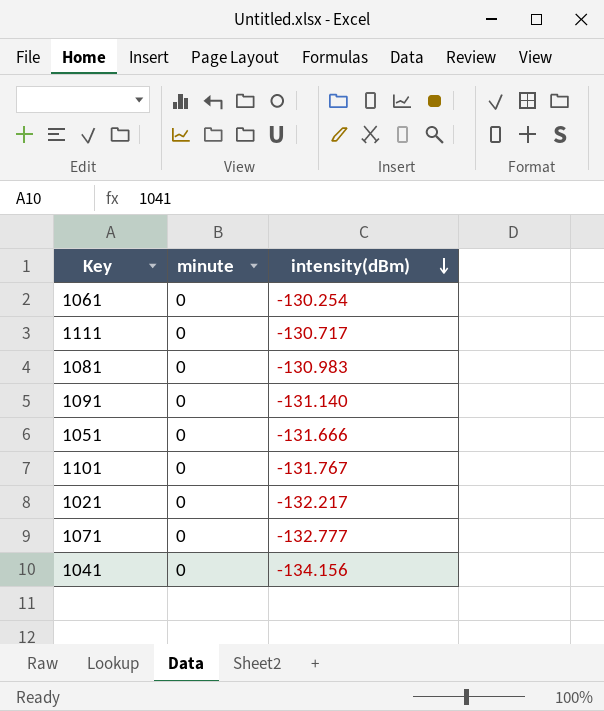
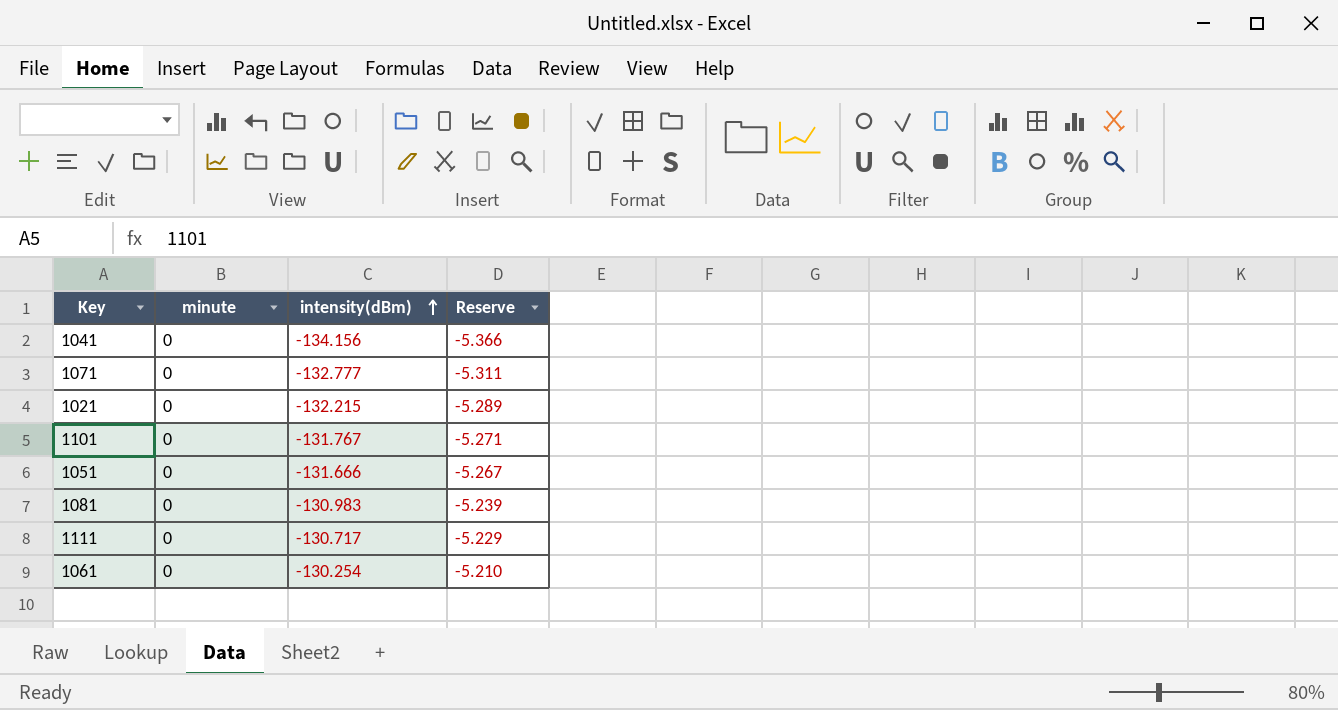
row order: intensity(dBm) descending -> intensity(dBm) ascending
column Reserve | formula: none -> [intensity(dBm)] * 0.04
row 1091: 0 | -131.140 -> none
1021 | intensity(dBm): -132.217 -> -132.215

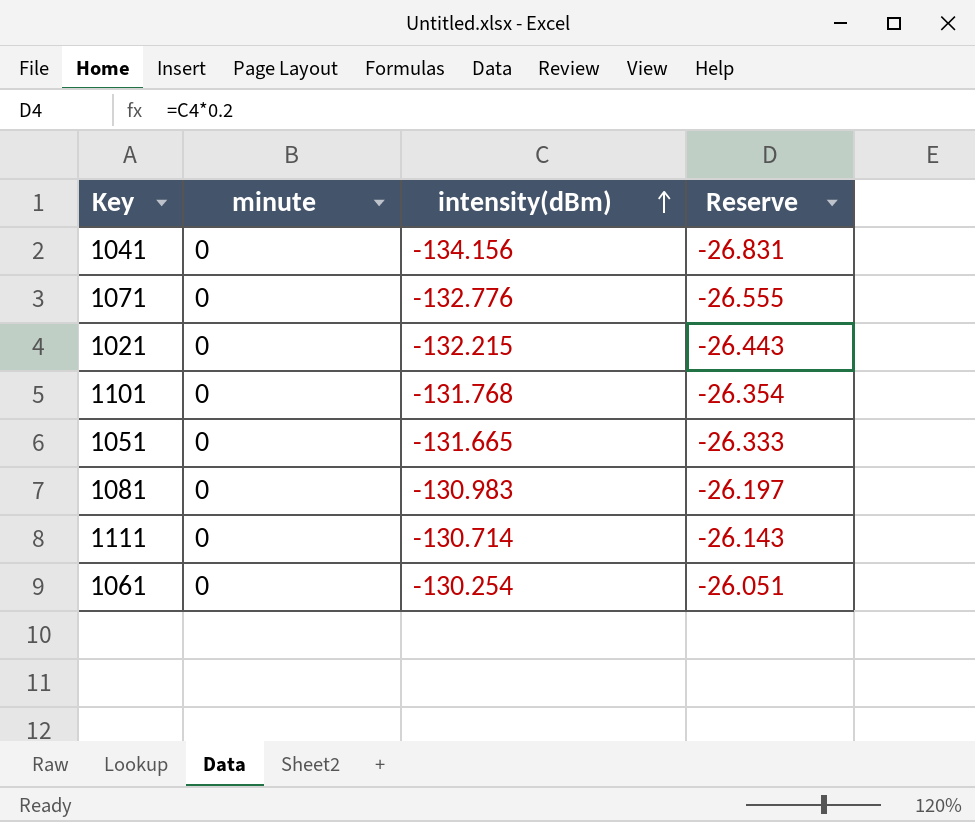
column Reserve | formula: [intensity(dBm)] * 0.04 -> [intensity(dBm)] * 0.2
1071 | intensity(dBm): -132.777 -> -132.776
1101 | intensity(dBm): -131.767 -> -131.768
1051 | intensity(dBm): -131.666 -> -131.665
1111 | intensity(dBm): -130.717 -> -130.714

